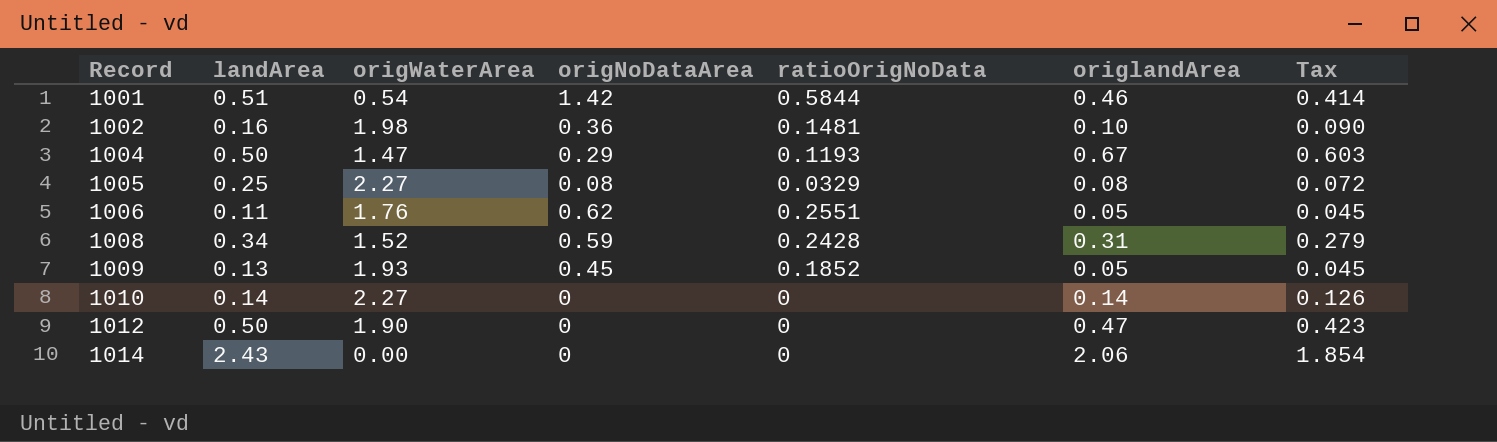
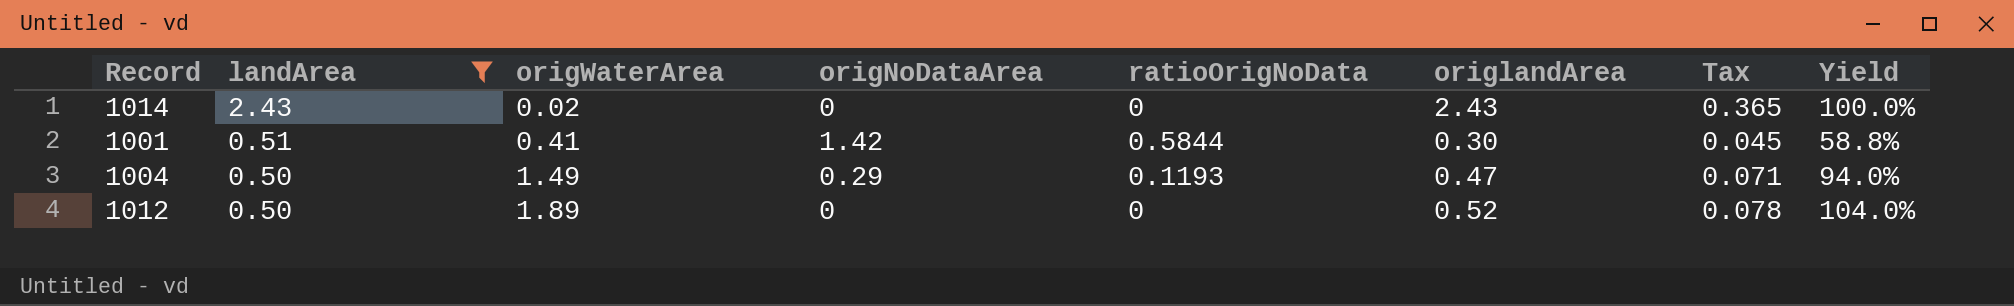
filter: none -> landArea >= 0.50
row order: Record ascending -> landArea descending
column Tax | formula: [origlandArea] * 0.9 -> [origlandArea] * 0.15
column Yield | formula: none -> [origlandArea] / [landArea]
1014 | origWaterArea: 0.00 -> 0.02
1014 | origlandArea: 2.06 -> 2.43
1001 | origWaterArea: 0.54 -> 0.41
1001 | origlandArea: 0.46 -> 0.30
1004 | origWaterArea: 1.47 -> 1.49
1004 | origlandArea: 0.67 -> 0.47
1012 | origWaterArea: 1.90 -> 1.89
1012 | origlandArea: 0.47 -> 0.52

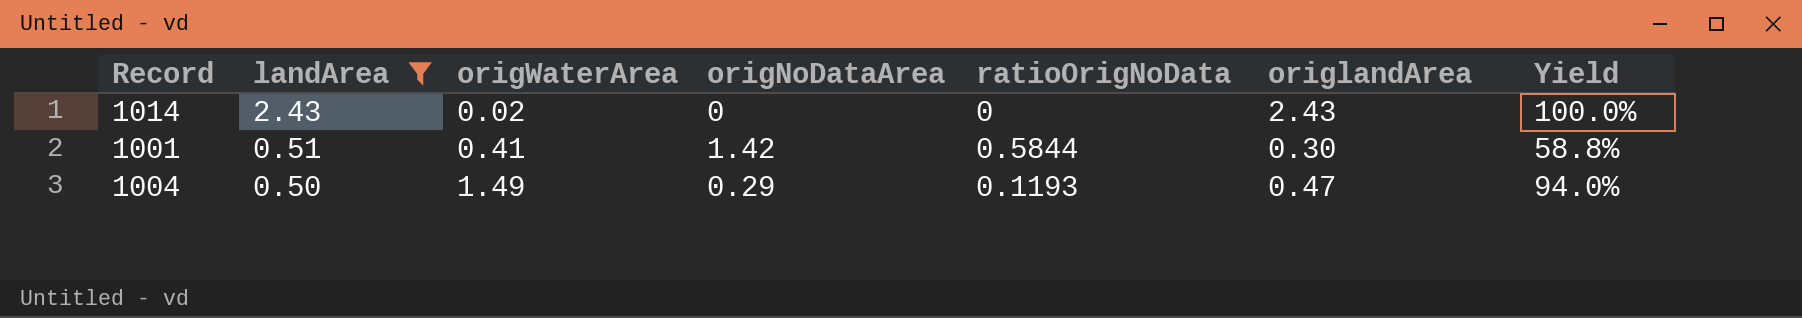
column Tax | formula: [origlandArea] * 0.15 -> none
row 1012: 0.50 | 1.89 | 0 | 0 | 0.52 | 0.078 | 104.0% -> none

